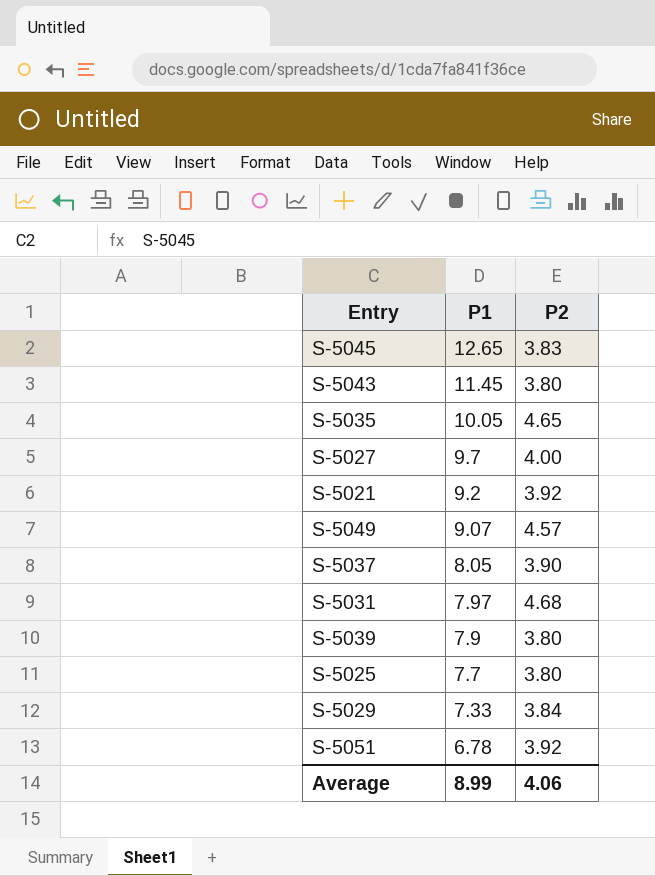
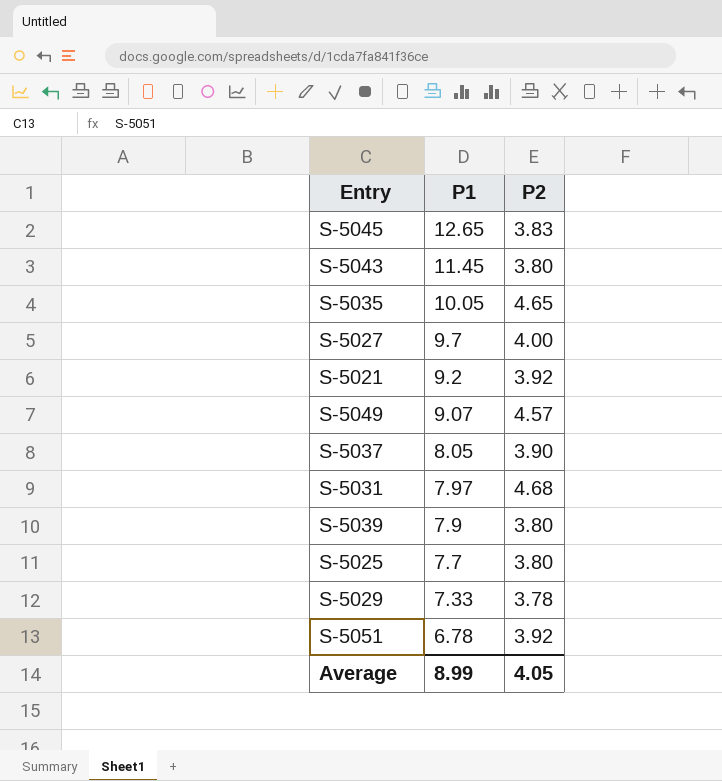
S-5029 | P2: 3.84 -> 3.78
Average | P2: 4.06 -> 4.05

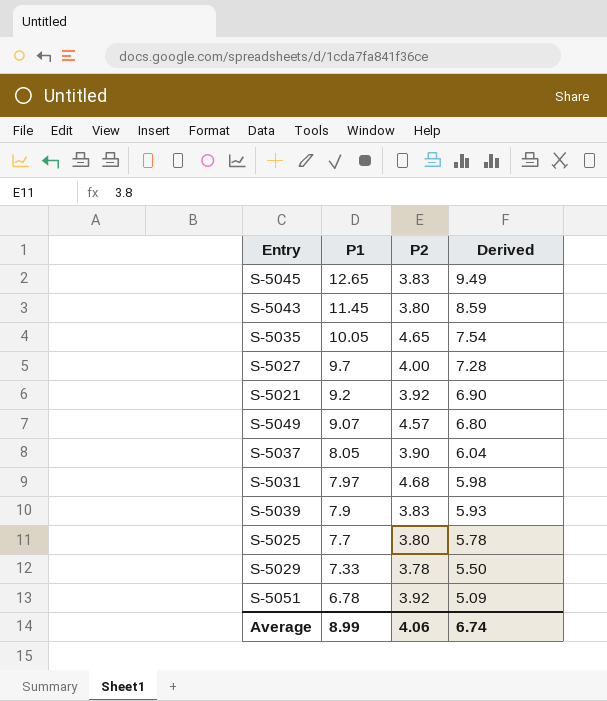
column Derived | formula: none -> [P1] * 0.75
S-5039 | P2: 3.80 -> 3.83
Average | P2: 4.05 -> 4.06

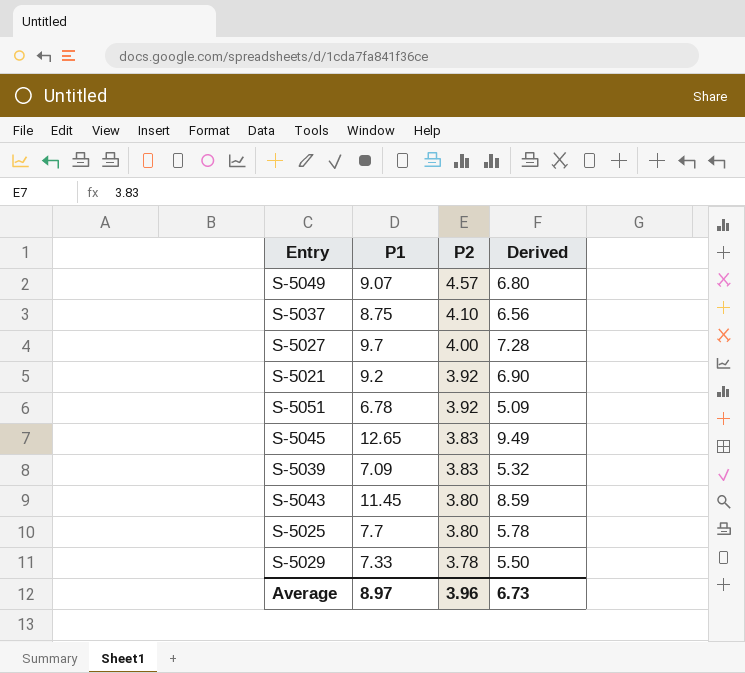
row order: P1 descending -> P2 descending
row S-5035: 10.05 | 4.65 | 7.54 -> none
row S-5031: 7.97 | 4.68 | 5.98 -> none
S-5037 | P1: 8.05 -> 8.75
S-5037 | P2: 3.90 -> 4.10
S-5037 | Derived: 6.04 -> 6.56
S-5039 | P1: 7.9 -> 7.09
S-5039 | Derived: 5.93 -> 5.32
Average | P1: 8.99 -> 8.97
Average | P2: 4.06 -> 3.96
Average | Derived: 6.74 -> 6.73

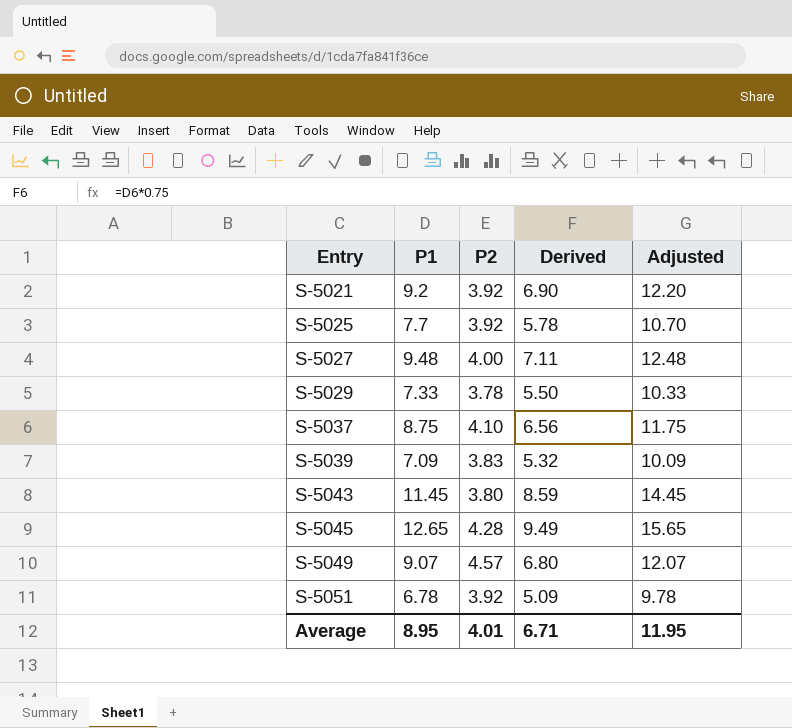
row order: P2 descending -> Entry ascending
column Adjusted | formula: none -> [P1] + 3
S-5025 | P2: 3.80 -> 3.92
S-5027 | P1: 9.7 -> 9.48
S-5027 | Derived: 7.28 -> 7.11
S-5045 | P2: 3.83 -> 4.28
Average | P1: 8.97 -> 8.95
Average | P2: 3.96 -> 4.01
Average | Derived: 6.73 -> 6.71

